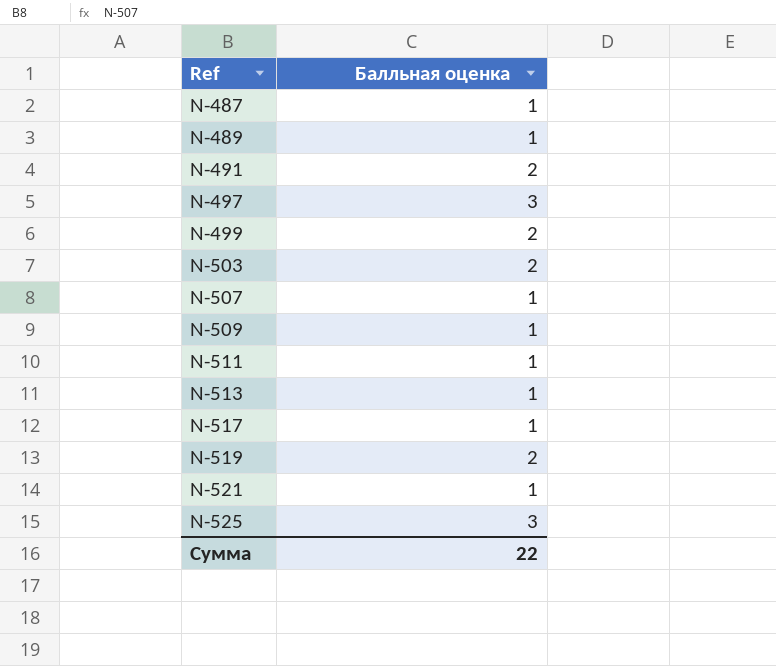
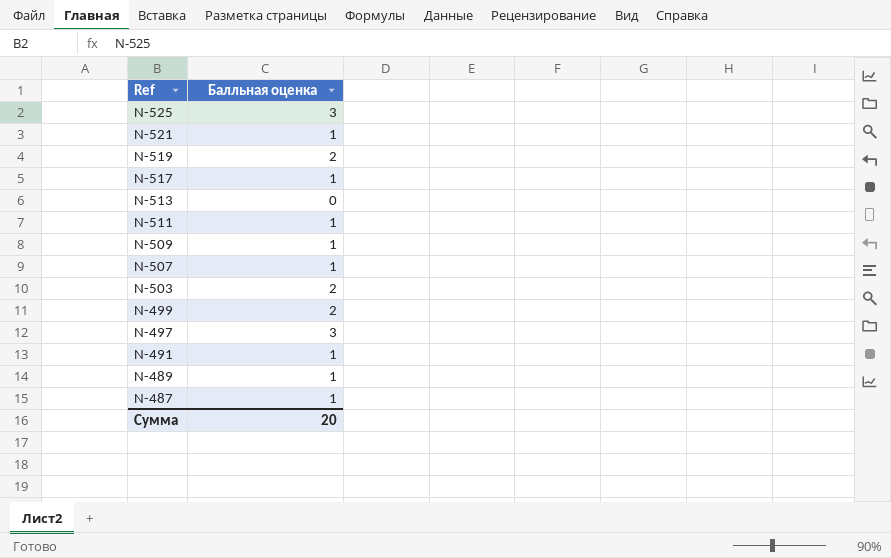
row order: Ref ascending -> Ref descending
N-513 | Балльная оценка: 1 -> 0
N-491 | Балльная оценка: 2 -> 1
Сумма | Балльная оценка: 22 -> 20

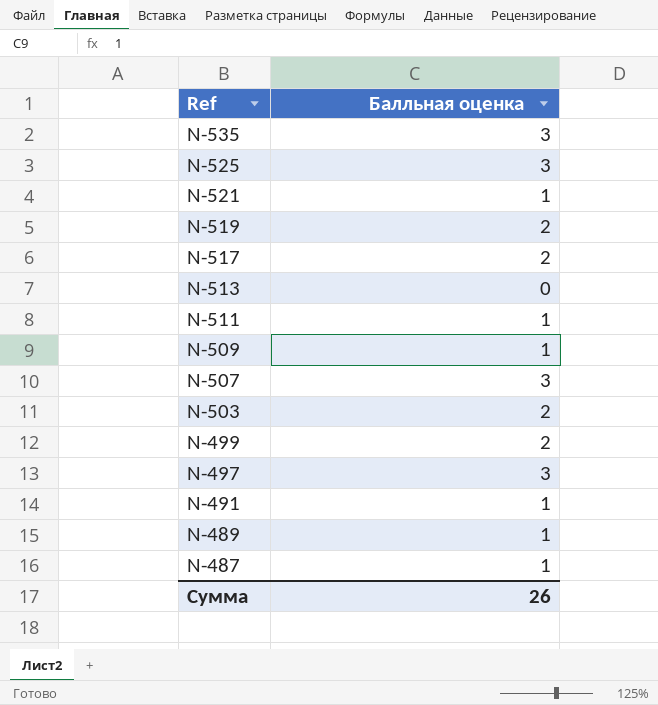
row N-535: none -> 3
N-517 | Балльная оценка: 1 -> 2
N-507 | Балльная оценка: 1 -> 3
Сумма | Балльная оценка: 20 -> 26

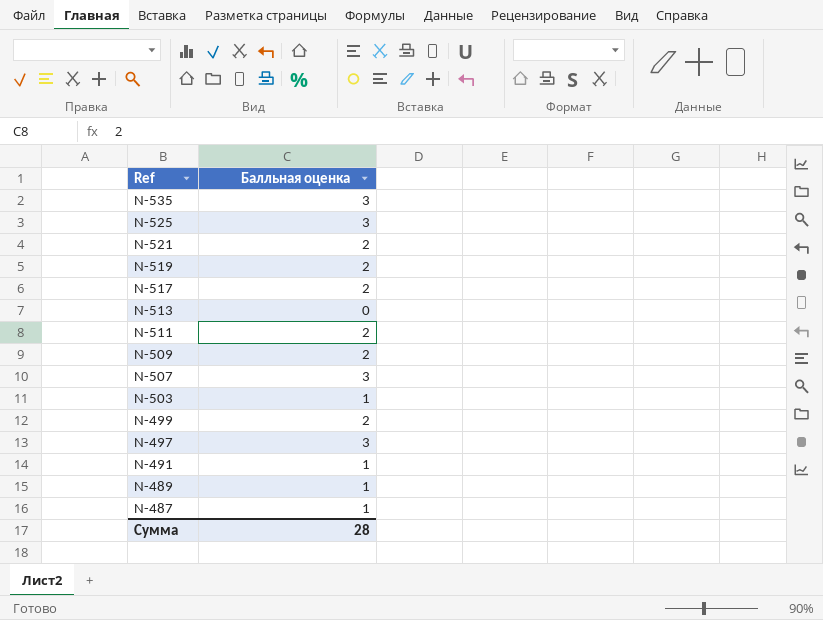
N-521 | Балльная оценка: 1 -> 2
N-511 | Балльная оценка: 1 -> 2
N-509 | Балльная оценка: 1 -> 2
N-503 | Балльная оценка: 2 -> 1
Сумма | Балльная оценка: 26 -> 28

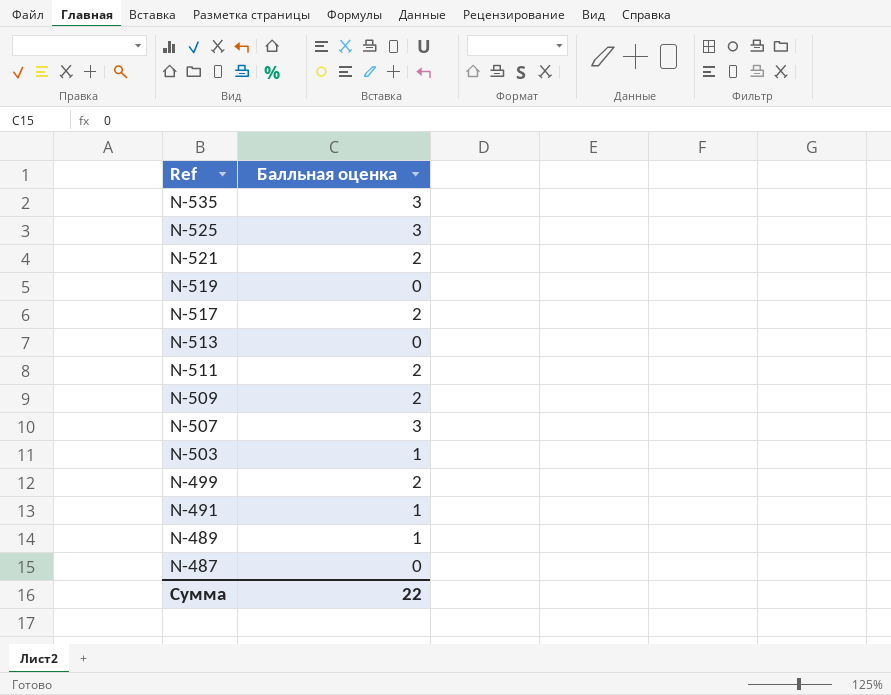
row N-497: 3 -> none
N-519 | Балльная оценка: 2 -> 0
N-487 | Балльная оценка: 1 -> 0
Сумма | Балльная оценка: 28 -> 22

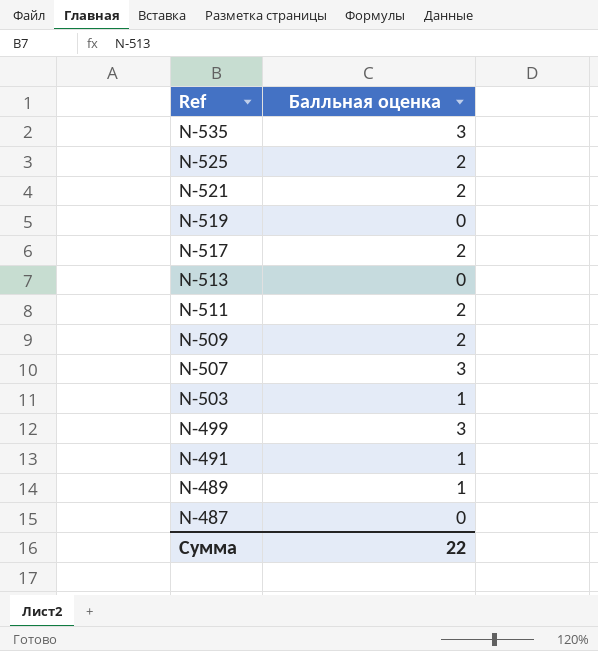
N-525 | Балльная оценка: 3 -> 2
N-499 | Балльная оценка: 2 -> 3

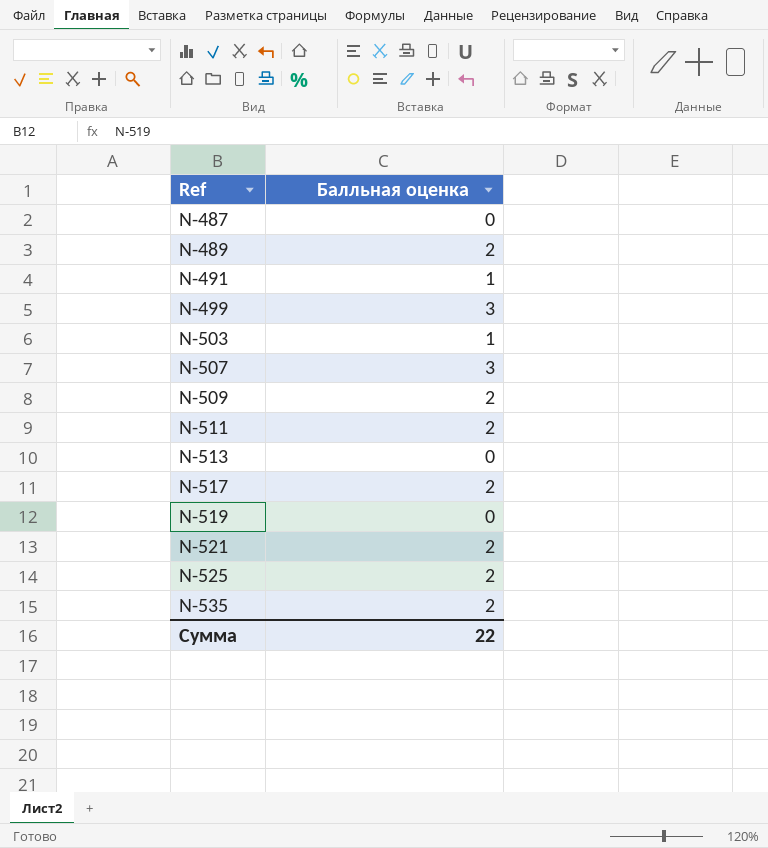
row order: Ref descending -> Ref ascending
N-489 | Балльная оценка: 1 -> 2
N-535 | Балльная оценка: 3 -> 2

